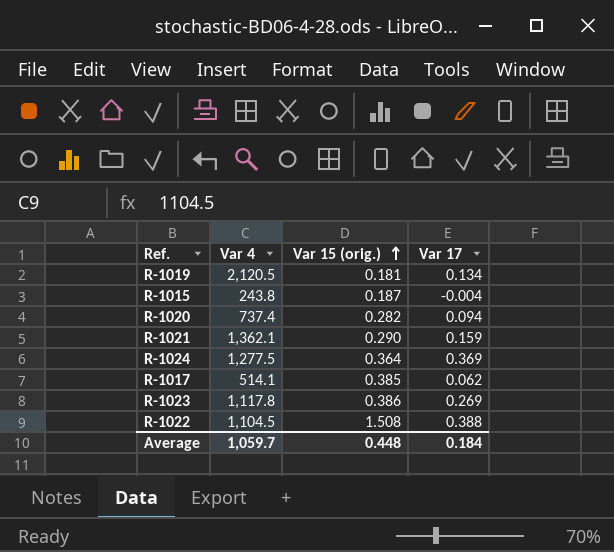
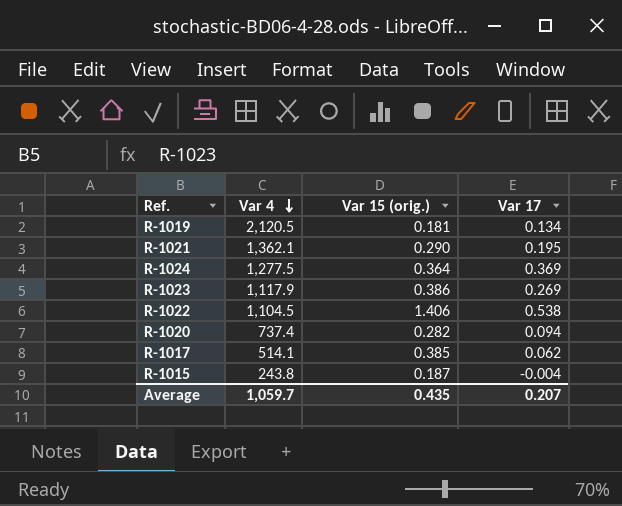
row order: Var 15 (orig.) ascending -> Var 4 descending
R-1021 | Var 17: 0.159 -> 0.195
R-1023 | Var 4: 1,117.8 -> 1,117.9
R-1022 | Var 15 (orig.): 1.508 -> 1.406
R-1022 | Var 17: 0.388 -> 0.538
Average | Var 15 (orig.): 0.448 -> 0.435
Average | Var 17: 0.184 -> 0.207

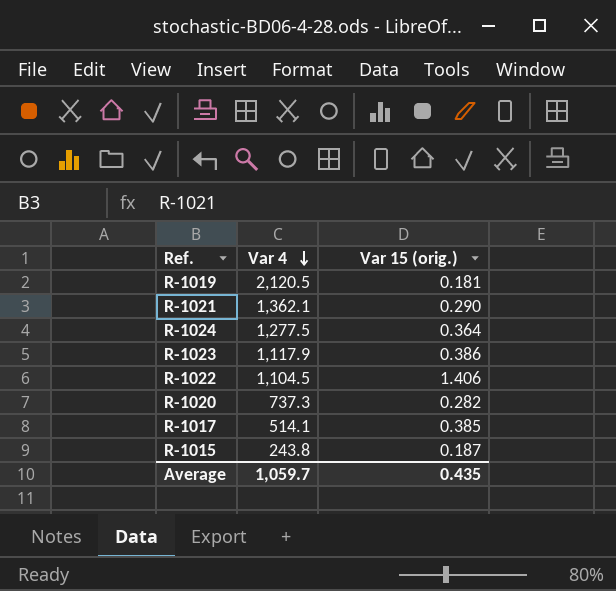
column Var 17 | position: 4 -> none
R-1020 | Var 4: 737.4 -> 737.3

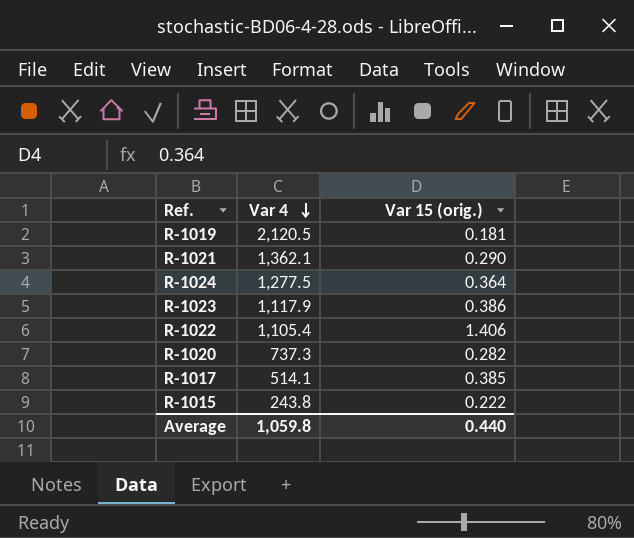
R-1022 | Var 4: 1,104.5 -> 1,105.4
R-1015 | Var 15 (orig.): 0.187 -> 0.222
Average | Var 4: 1,059.7 -> 1,059.8
Average | Var 15 (orig.): 0.435 -> 0.440

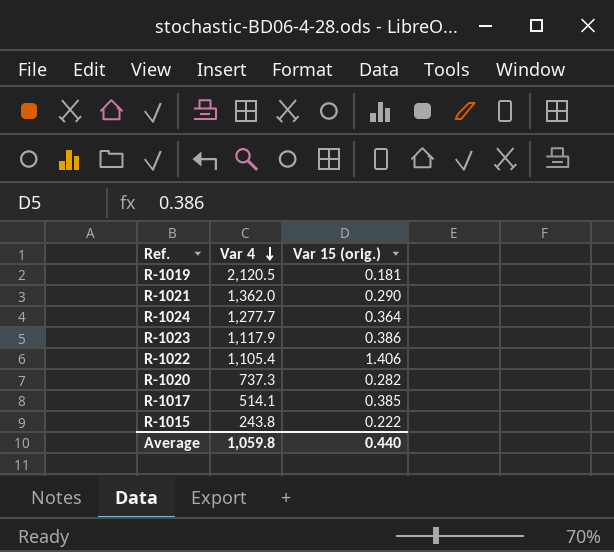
R-1021 | Var 4: 1,362.1 -> 1,362.0
R-1024 | Var 4: 1,277.5 -> 1,277.7

